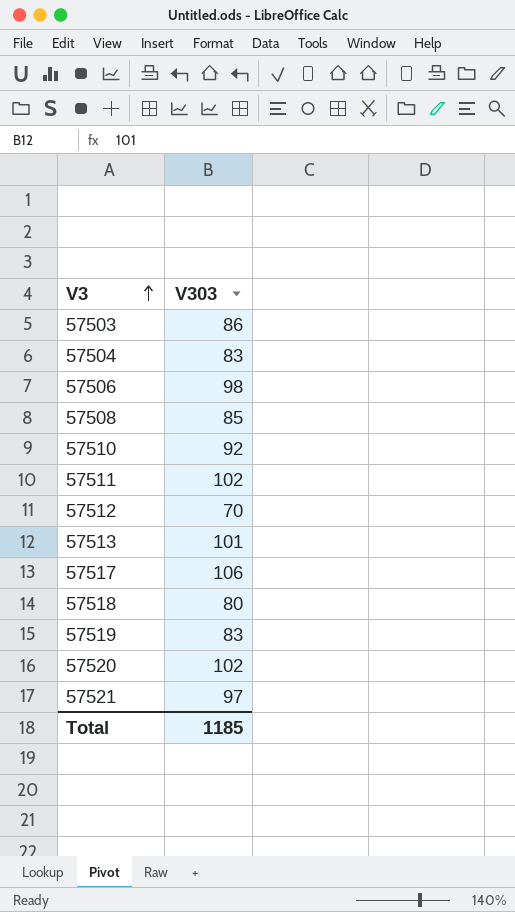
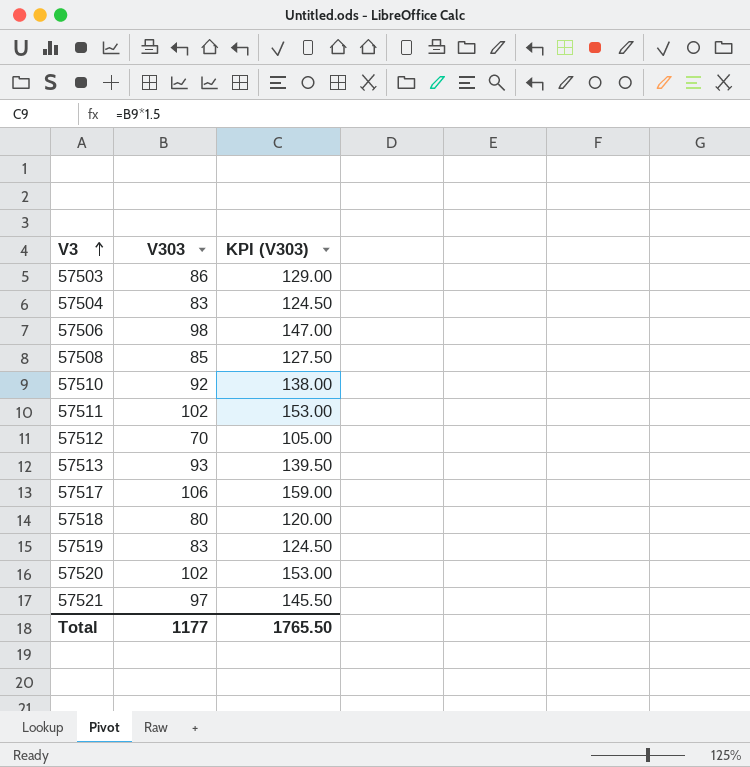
column KPI (V303) | formula: none -> [V303] * 1.5
57513 | V303: 101 -> 93
Total | V303: 1185 -> 1177

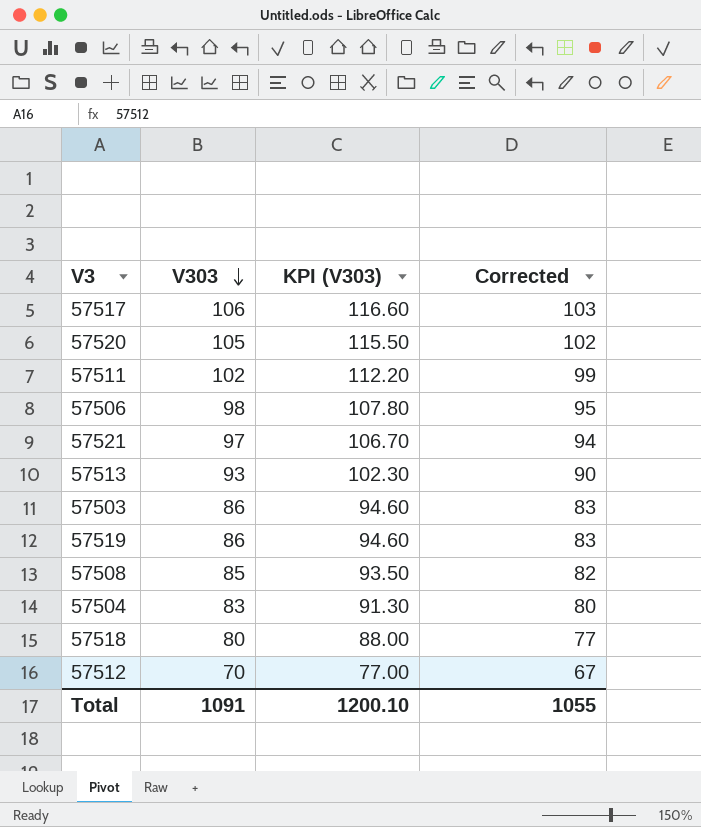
row order: V3 ascending -> V303 descending
column KPI (V303) | formula: [V303] * 1.5 -> [V303] * 1.1
column Corrected | formula: none -> [V303] - 3
row 57510: 92 | 138.00 -> none
57520 | V303: 102 -> 105
57519 | V303: 83 -> 86
Total | V303: 1177 -> 1091
Total | KPI (V303): 1765.50 -> 1200.10

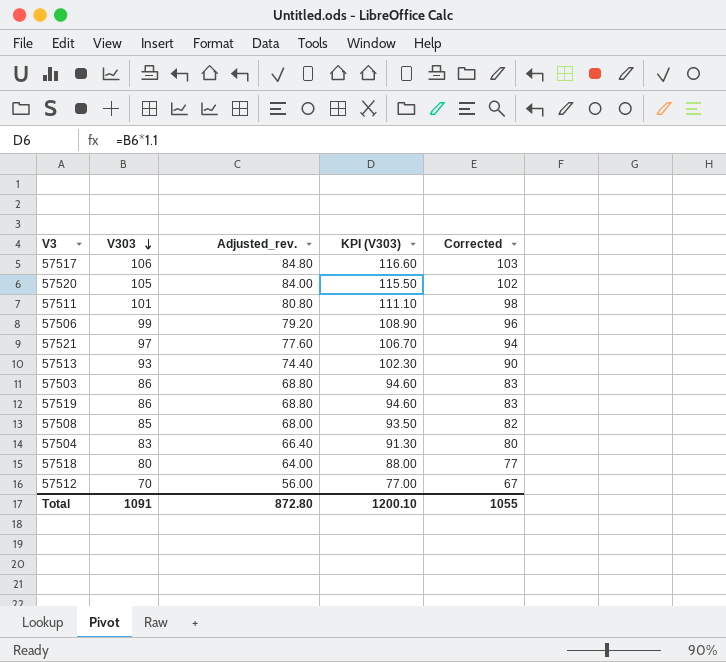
column Adjusted_rev. | formula: none -> [V303] * 0.8
57511 | V303: 102 -> 101
57511 | KPI (V303): 112.20 -> 111.10
57511 | Corrected: 99 -> 98
57506 | V303: 98 -> 99
57506 | KPI (V303): 107.80 -> 108.90
57506 | Corrected: 95 -> 96

